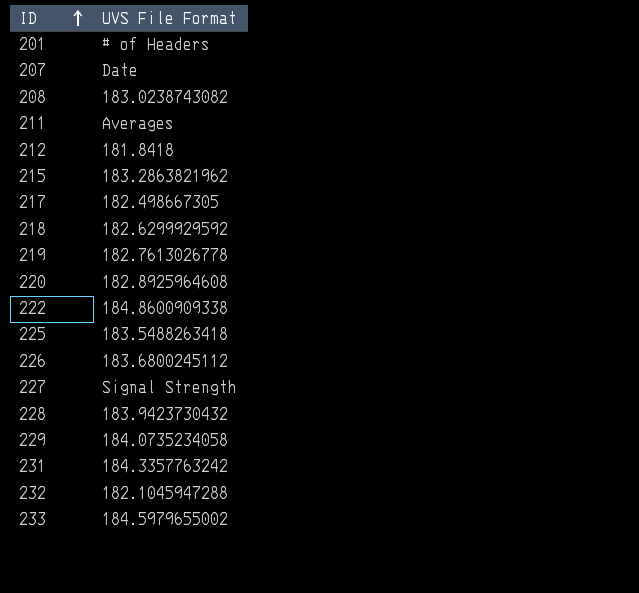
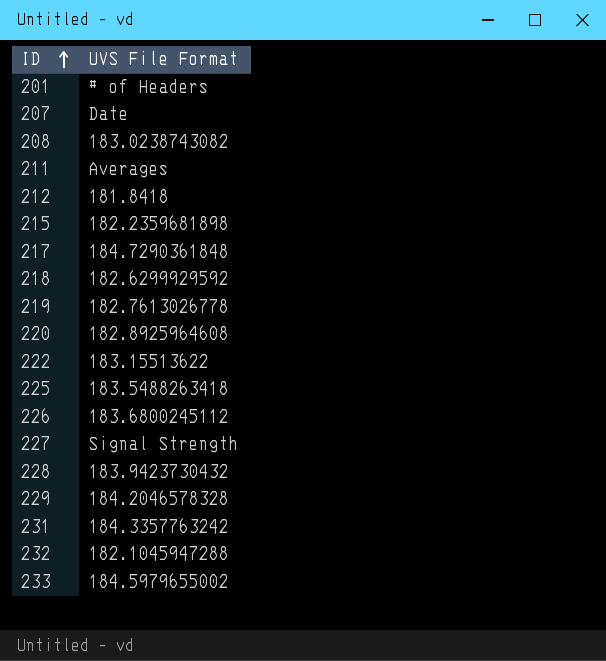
215 | UVS File Format: 183.2863821962 -> 182.2359681898
217 | UVS File Format: 182.498667305 -> 184.7290361848
222 | UVS File Format: 184.8600909338 -> 183.15513622
229 | UVS File Format: 184.0735234058 -> 184.2046578328

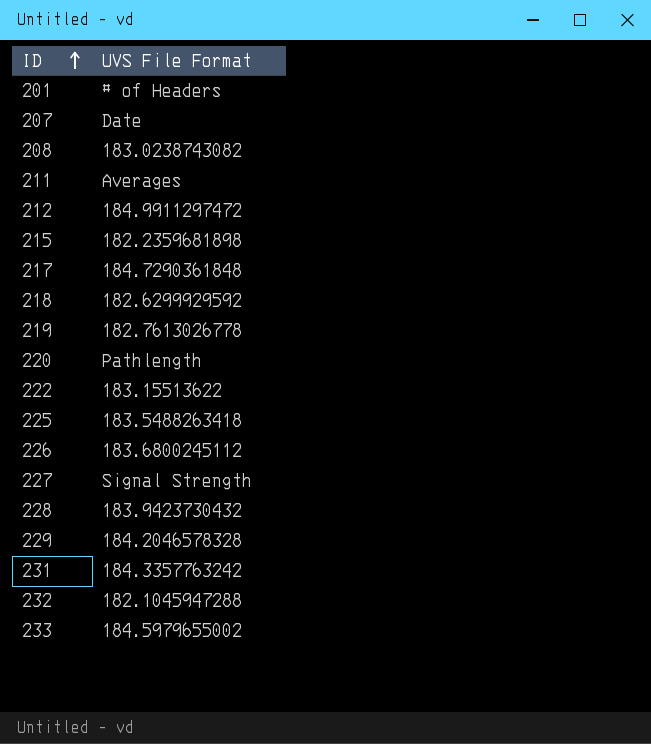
212 | UVS File Format: 181.8418 -> 184.9911297472
220 | UVS File Format: 182.8925964608 -> Pathlength

